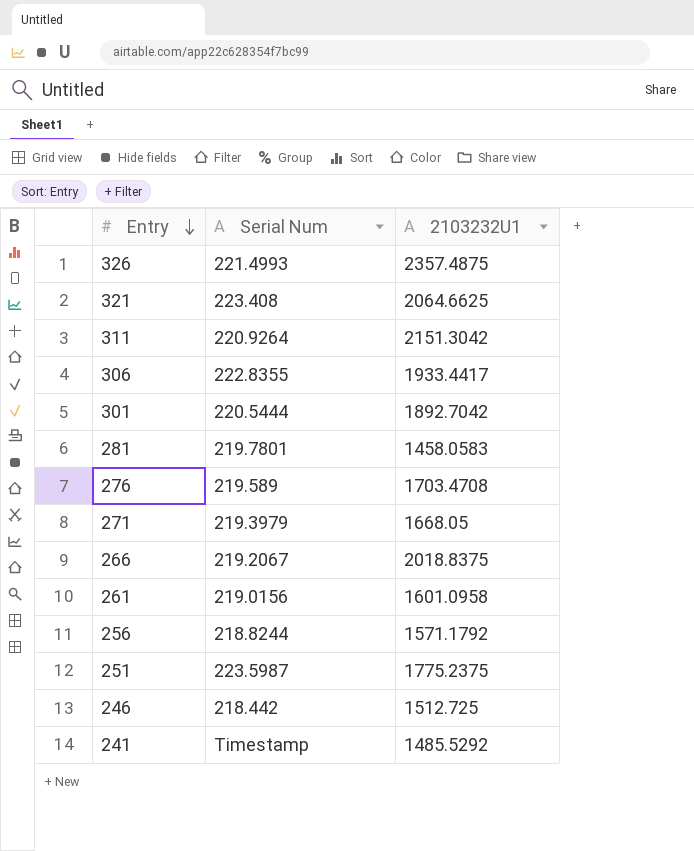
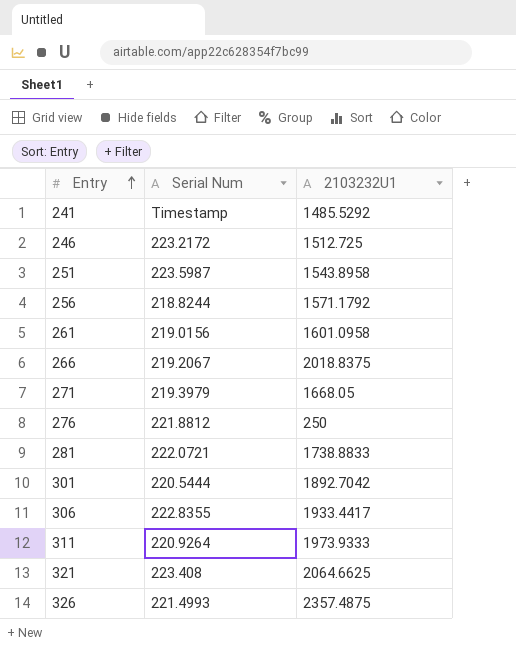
row order: Entry descending -> Entry ascending
246 | Serial Num: 218.442 -> 223.2172
251 | 2103232U1: 1775.2375 -> 1543.8958
276 | Serial Num: 219.589 -> 221.8812
276 | 2103232U1: 1703.4708 -> 250
281 | Serial Num: 219.7801 -> 222.0721
281 | 2103232U1: 1458.0583 -> 1738.8833
311 | 2103232U1: 2151.3042 -> 1973.9333

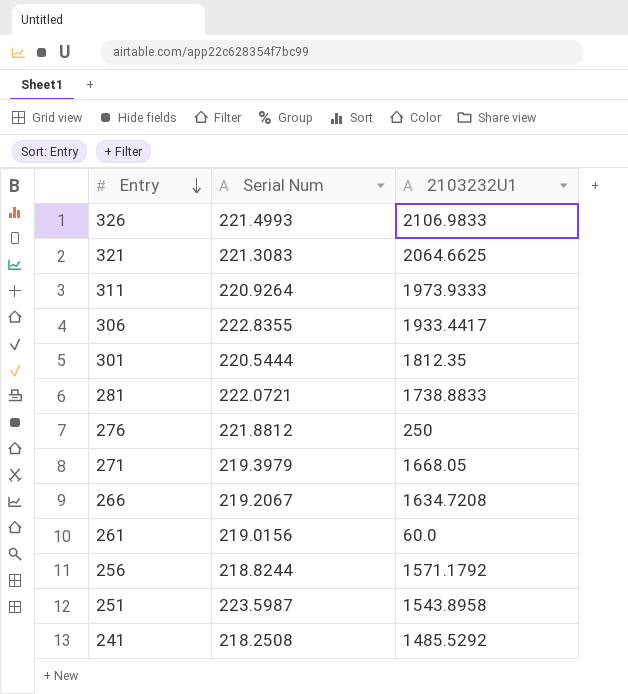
row order: Entry ascending -> Entry descending
row 246: 223.2172 | 1512.725 -> none
326 | 2103232U1: 2357.4875 -> 2106.9833
321 | Serial Num: 223.408 -> 221.3083
301 | 2103232U1: 1892.7042 -> 1812.35
266 | 2103232U1: 2018.8375 -> 1634.7208
261 | 2103232U1: 1601.0958 -> 60.0
241 | Serial Num: Timestamp -> 218.2508

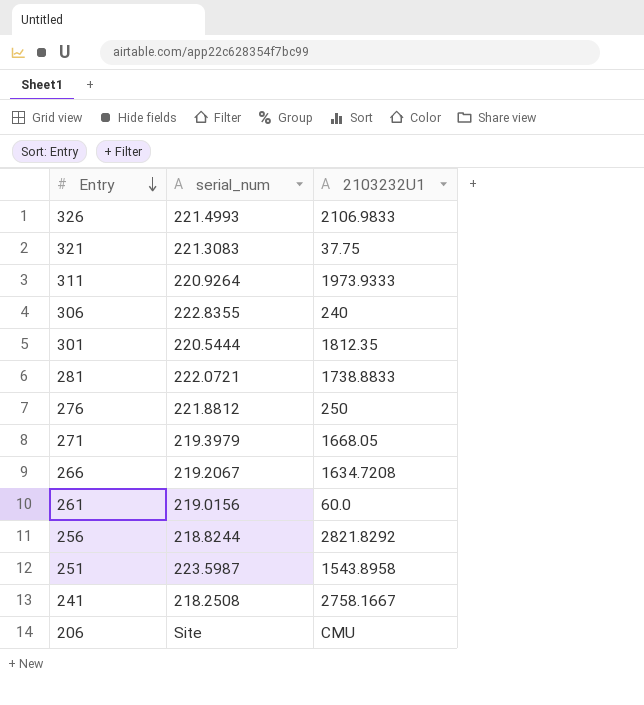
column name: Serial Num -> serial_num
321 | 2103232U1: 2064.6625 -> 37.75
306 | 2103232U1: 1933.4417 -> 240
256 | 2103232U1: 1571.1792 -> 2821.8292
241 | 2103232U1: 1485.5292 -> 2758.1667
row 206: none -> Site | CMU

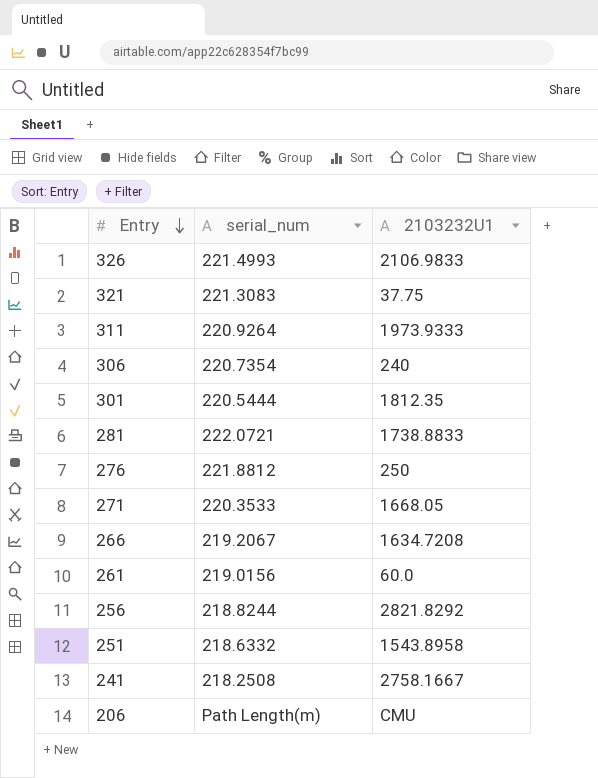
306 | serial_num: 222.8355 -> 220.7354
271 | serial_num: 219.3979 -> 220.3533
251 | serial_num: 223.5987 -> 218.6332
206 | serial_num: Site -> Path Length(m)

